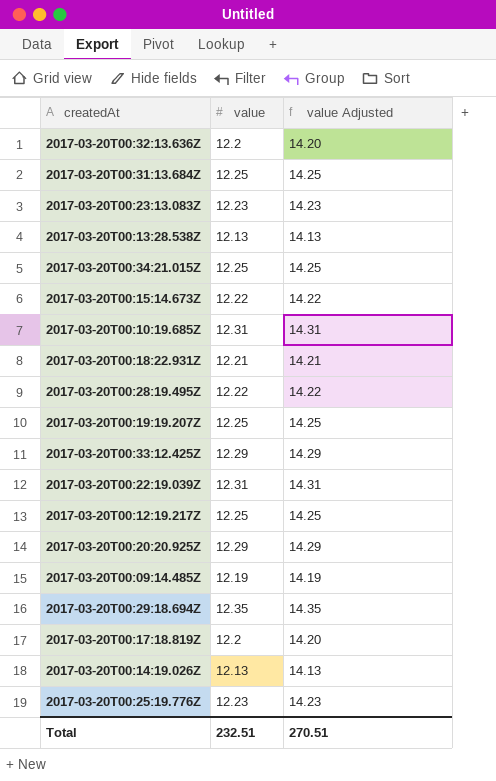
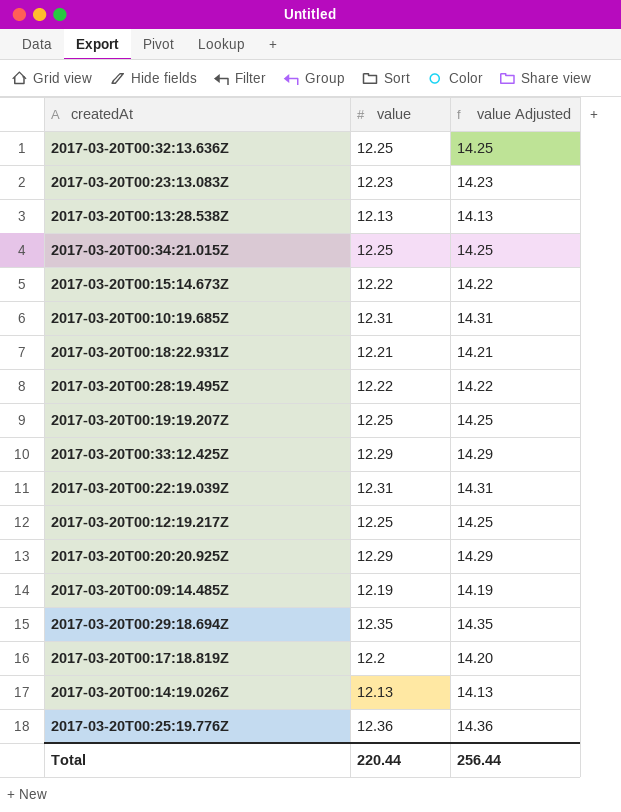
row 2017-03-20T00:31:13.684Z: 12.25 | 14.25 -> none
2017-03-20T00:32:13.636Z | value: 12.2 -> 12.25
2017-03-20T00:32:13.636Z | value Adjusted: 14.20 -> 14.25
2017-03-20T00:25:19.776Z | value: 12.23 -> 12.36
2017-03-20T00:25:19.776Z | value Adjusted: 14.23 -> 14.36
Total | value: 232.51 -> 220.44
Total | value Adjusted: 270.51 -> 256.44

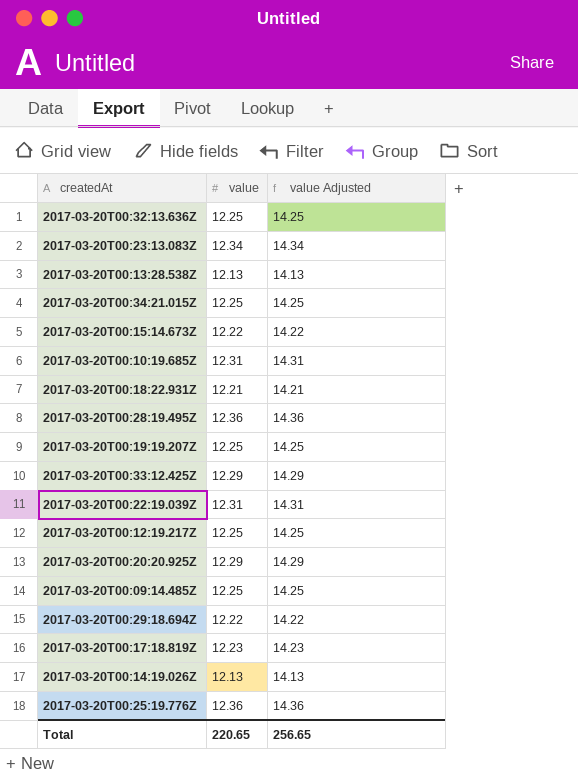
2017-03-20T00:23:13.083Z | value: 12.23 -> 12.34
2017-03-20T00:23:13.083Z | value Adjusted: 14.23 -> 14.34
2017-03-20T00:28:19.495Z | value: 12.22 -> 12.36
2017-03-20T00:28:19.495Z | value Adjusted: 14.22 -> 14.36
2017-03-20T00:09:14.485Z | value: 12.19 -> 12.25
2017-03-20T00:09:14.485Z | value Adjusted: 14.19 -> 14.25
2017-03-20T00:29:18.694Z | value: 12.35 -> 12.22
2017-03-20T00:29:18.694Z | value Adjusted: 14.35 -> 14.22
2017-03-20T00:17:18.819Z | value: 12.2 -> 12.23
2017-03-20T00:17:18.819Z | value Adjusted: 14.20 -> 14.23
Total | value: 220.44 -> 220.65
Total | value Adjusted: 256.44 -> 256.65

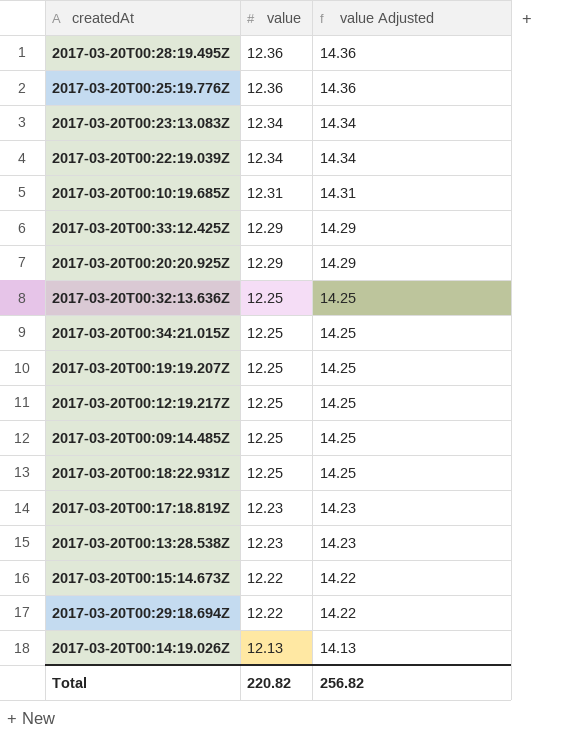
row order: none -> value descending
2017-03-20T00:22:19.039Z | value: 12.31 -> 12.34
2017-03-20T00:22:19.039Z | value Adjusted: 14.31 -> 14.34
2017-03-20T00:18:22.931Z | value: 12.21 -> 12.25
2017-03-20T00:18:22.931Z | value Adjusted: 14.21 -> 14.25
2017-03-20T00:13:28.538Z | value: 12.13 -> 12.23
2017-03-20T00:13:28.538Z | value Adjusted: 14.13 -> 14.23
Total | value: 220.65 -> 220.82
Total | value Adjusted: 256.65 -> 256.82

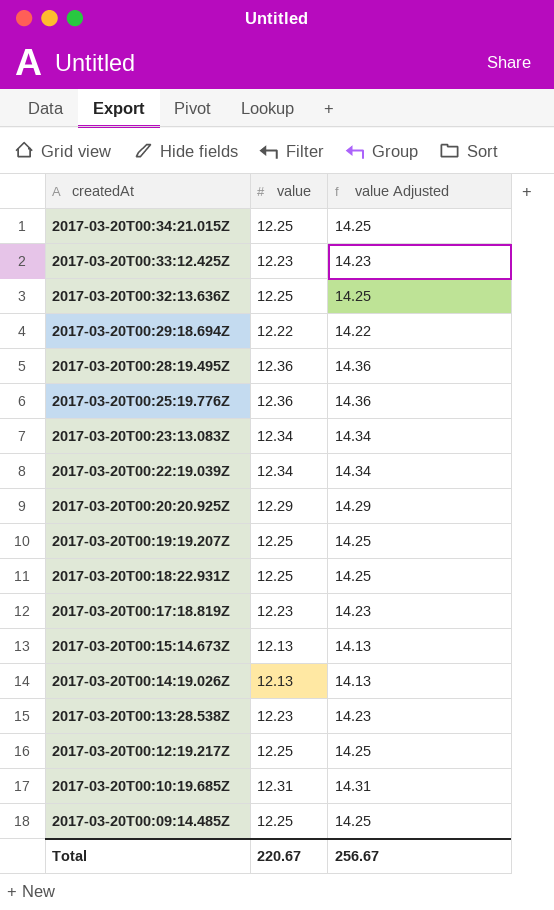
row order: value descending -> createdAt descending
2017-03-20T00:33:12.425Z | value: 12.29 -> 12.23
2017-03-20T00:33:12.425Z | value Adjusted: 14.29 -> 14.23
2017-03-20T00:15:14.673Z | value: 12.22 -> 12.13
2017-03-20T00:15:14.673Z | value Adjusted: 14.22 -> 14.13
Total | value: 220.82 -> 220.67
Total | value Adjusted: 256.82 -> 256.67

